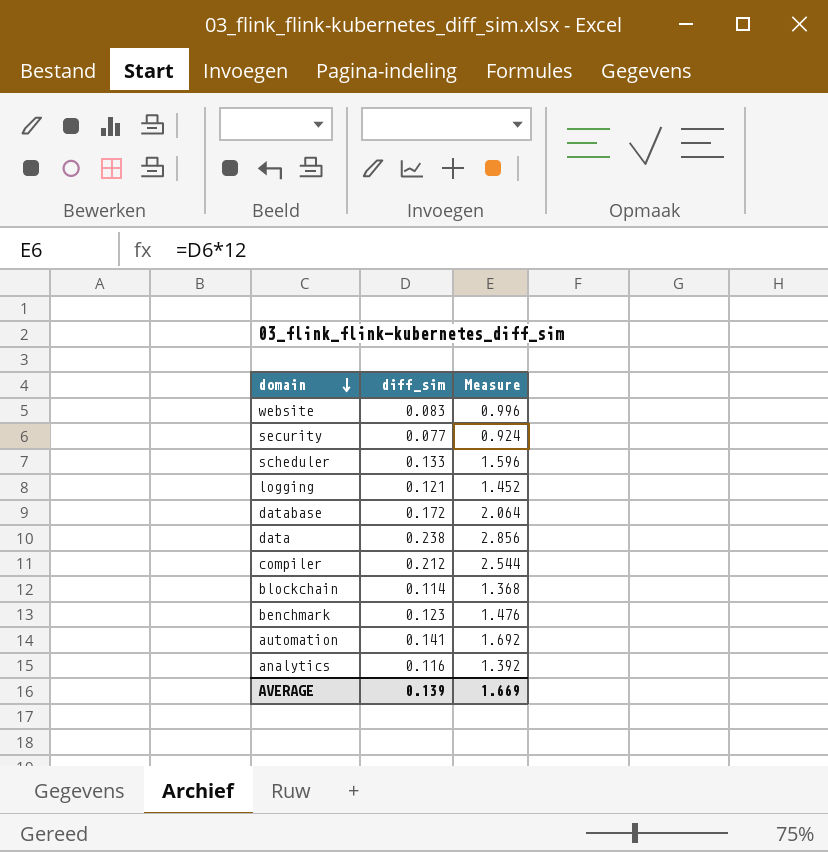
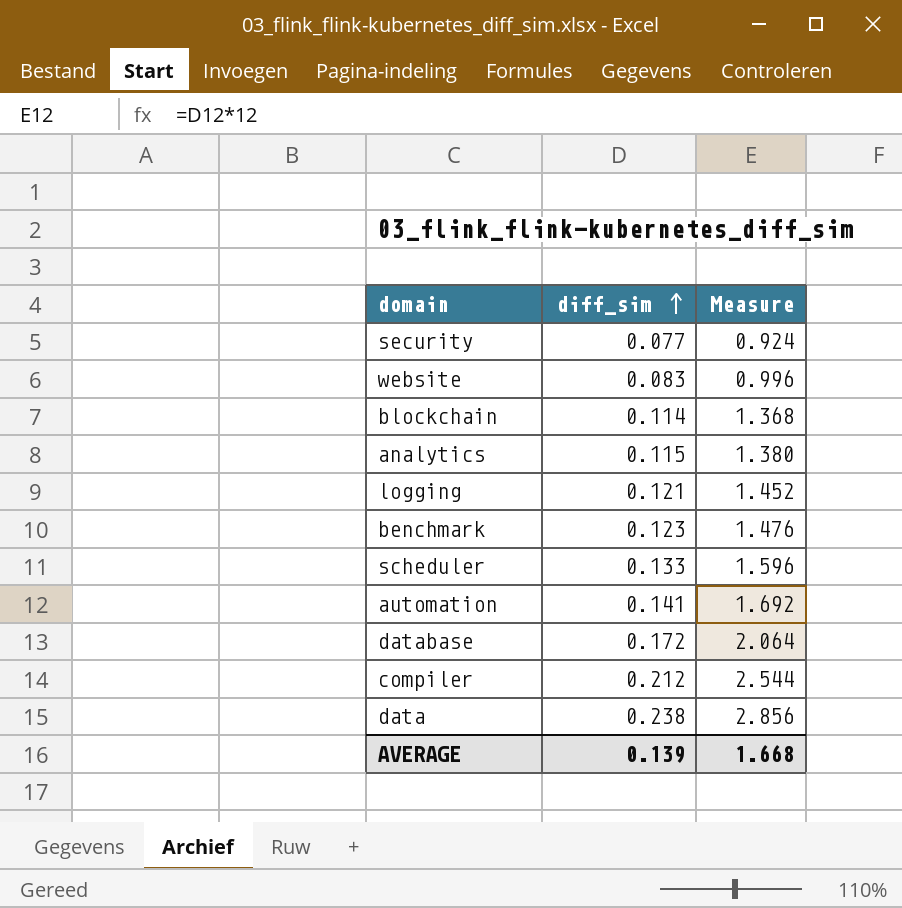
row order: domain descending -> diff_sim ascending
analytics | diff_sim: 0.116 -> 0.115
analytics | Measure: 1.392 -> 1.380
AVERAGE | Measure: 1.669 -> 1.668

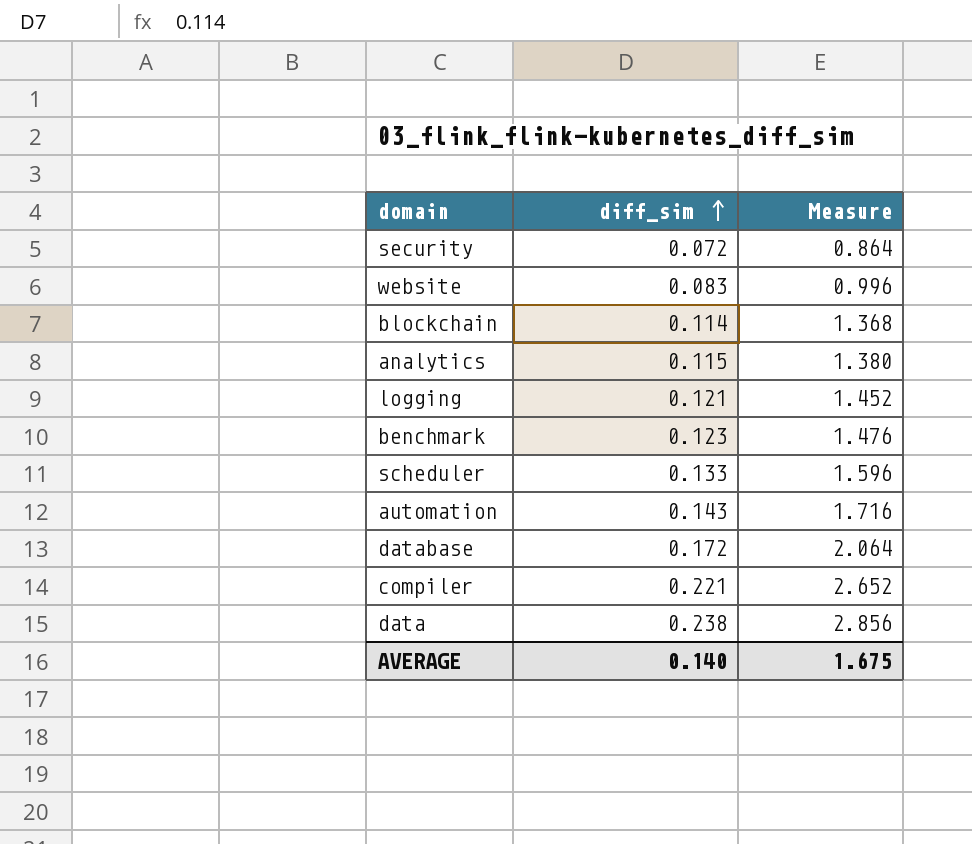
security | diff_sim: 0.077 -> 0.072
security | Measure: 0.924 -> 0.864
automation | diff_sim: 0.141 -> 0.143
automation | Measure: 1.692 -> 1.716
compiler | diff_sim: 0.212 -> 0.221
compiler | Measure: 2.544 -> 2.652
AVERAGE | diff_sim: 0.139 -> 0.140
AVERAGE | Measure: 1.668 -> 1.675

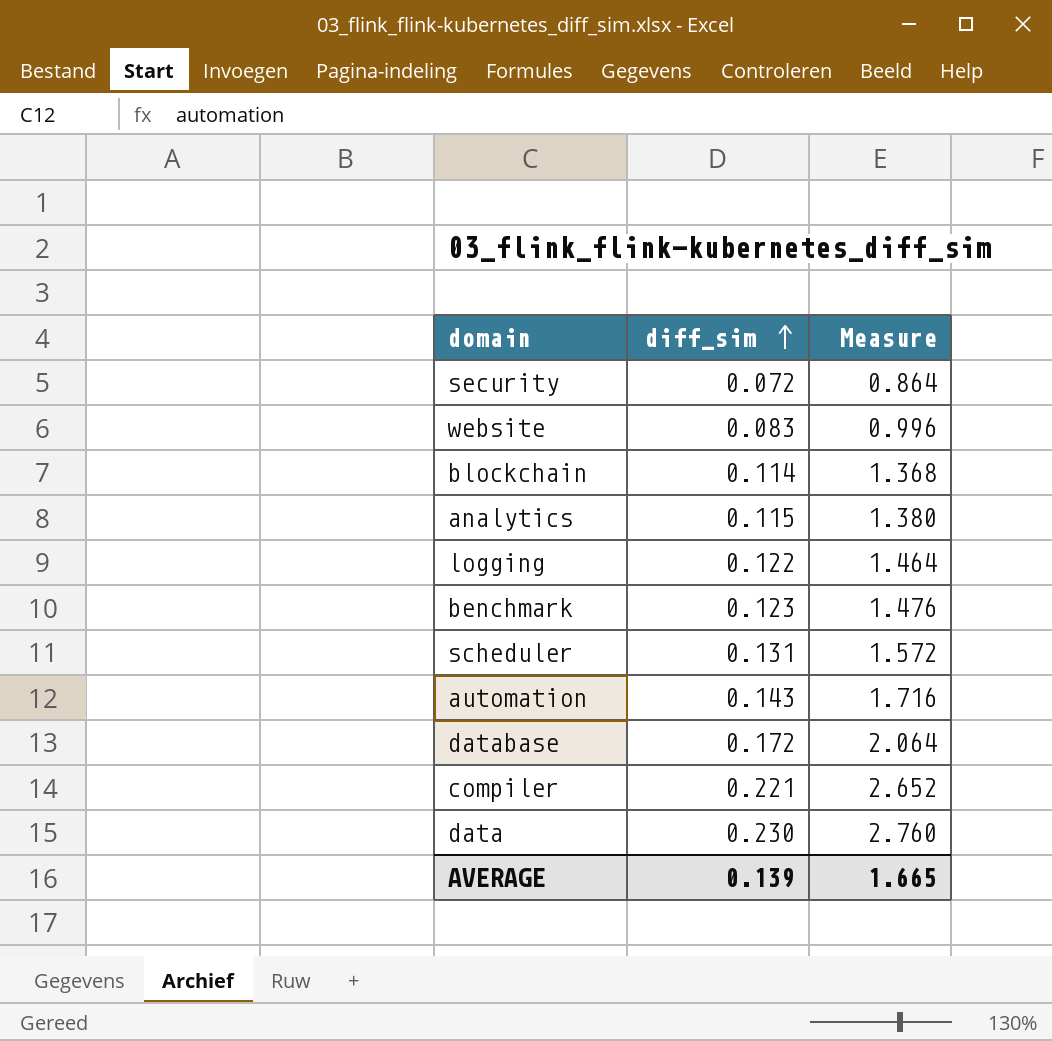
logging | diff_sim: 0.121 -> 0.122
logging | Measure: 1.452 -> 1.464
scheduler | diff_sim: 0.133 -> 0.131
scheduler | Measure: 1.596 -> 1.572
data | diff_sim: 0.238 -> 0.230
data | Measure: 2.856 -> 2.760
AVERAGE | diff_sim: 0.140 -> 0.139
AVERAGE | Measure: 1.675 -> 1.665

